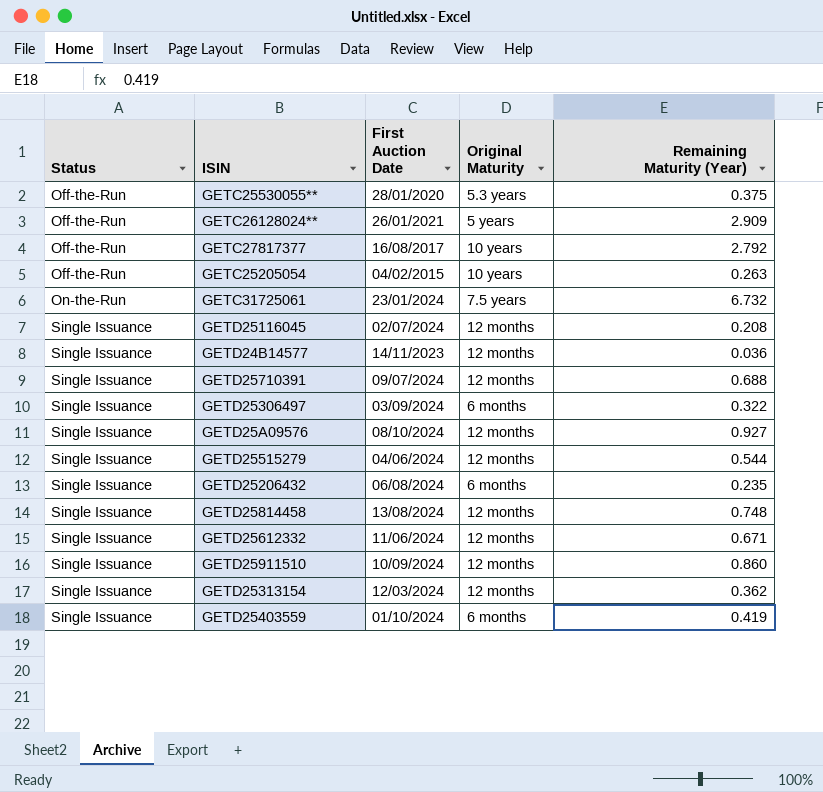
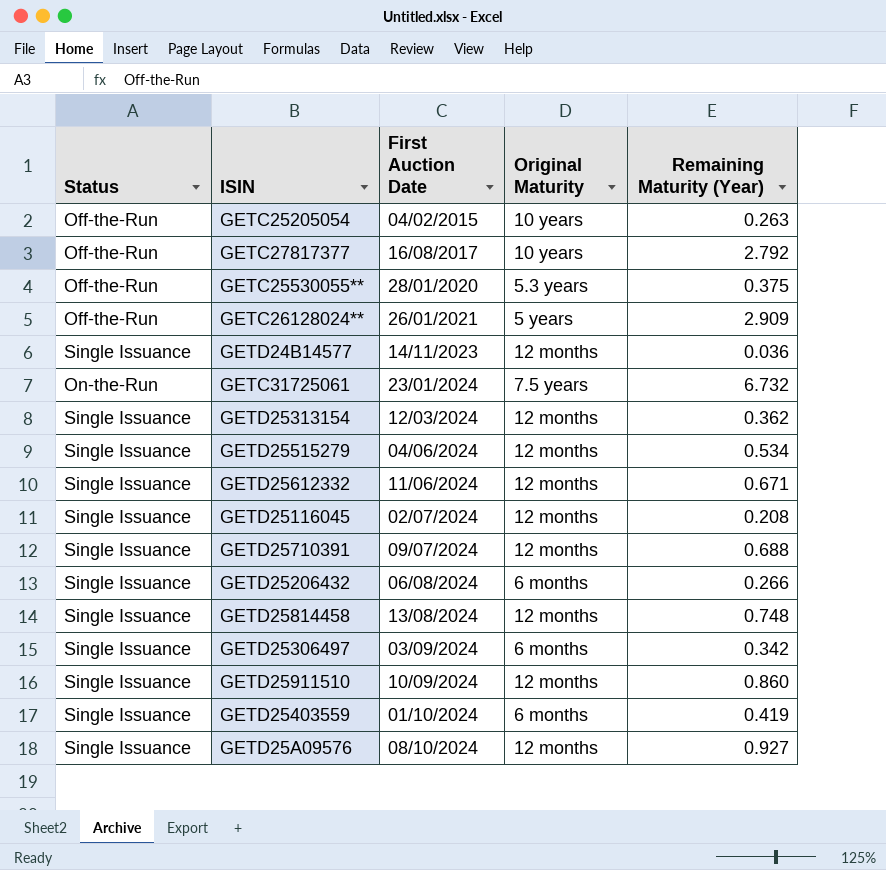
row order: Status ascending -> First Auction Date ascending
GETD25515279 | Remaining Maturity (Year): 0.544 -> 0.534
GETD25206432 | Remaining Maturity (Year): 0.235 -> 0.266
GETD25306497 | Remaining Maturity (Year): 0.322 -> 0.342

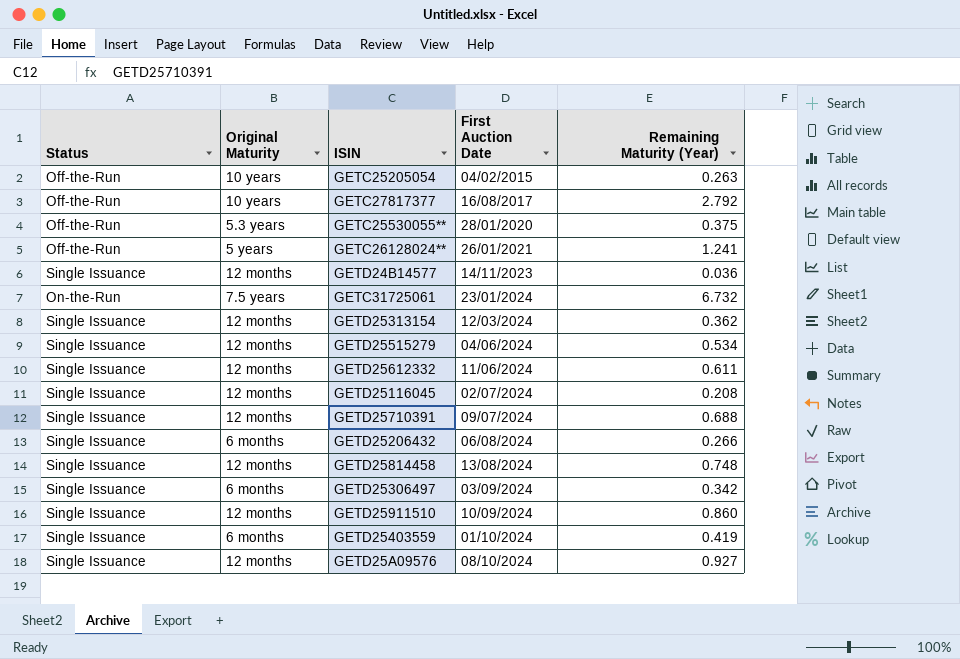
column Original Maturity | position: 4 -> 2
GETC26128024** | Remaining Maturity (Year): 2.909 -> 1.241
GETD25612332 | Remaining Maturity (Year): 0.671 -> 0.611

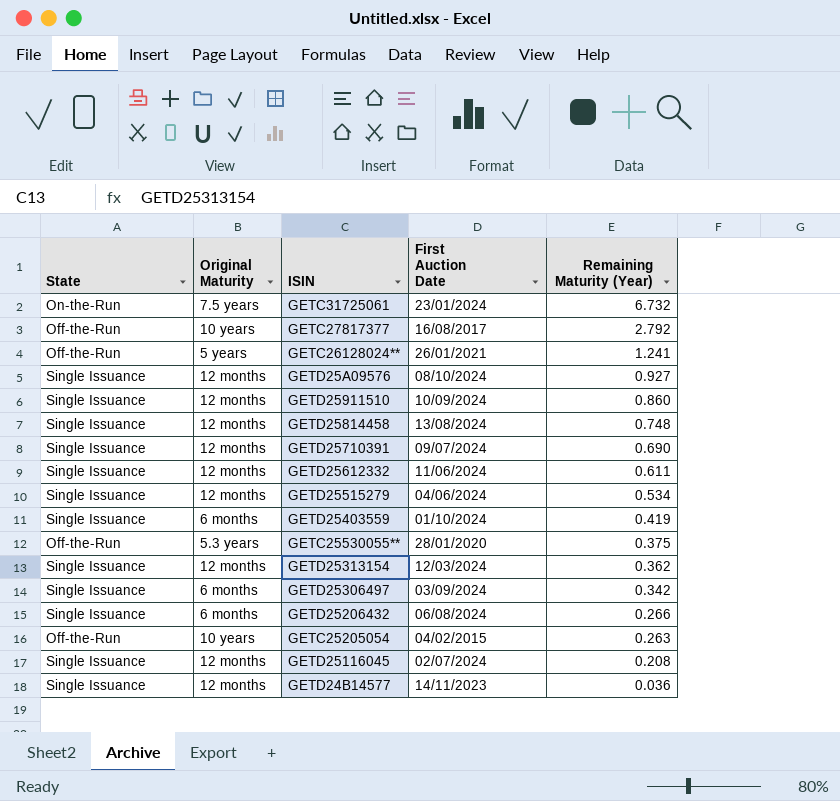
row order: First Auction Date ascending -> Remaining Maturity (Year) descending
column name: Status -> State
GETD25710391 | Remaining Maturity (Year): 0.688 -> 0.690

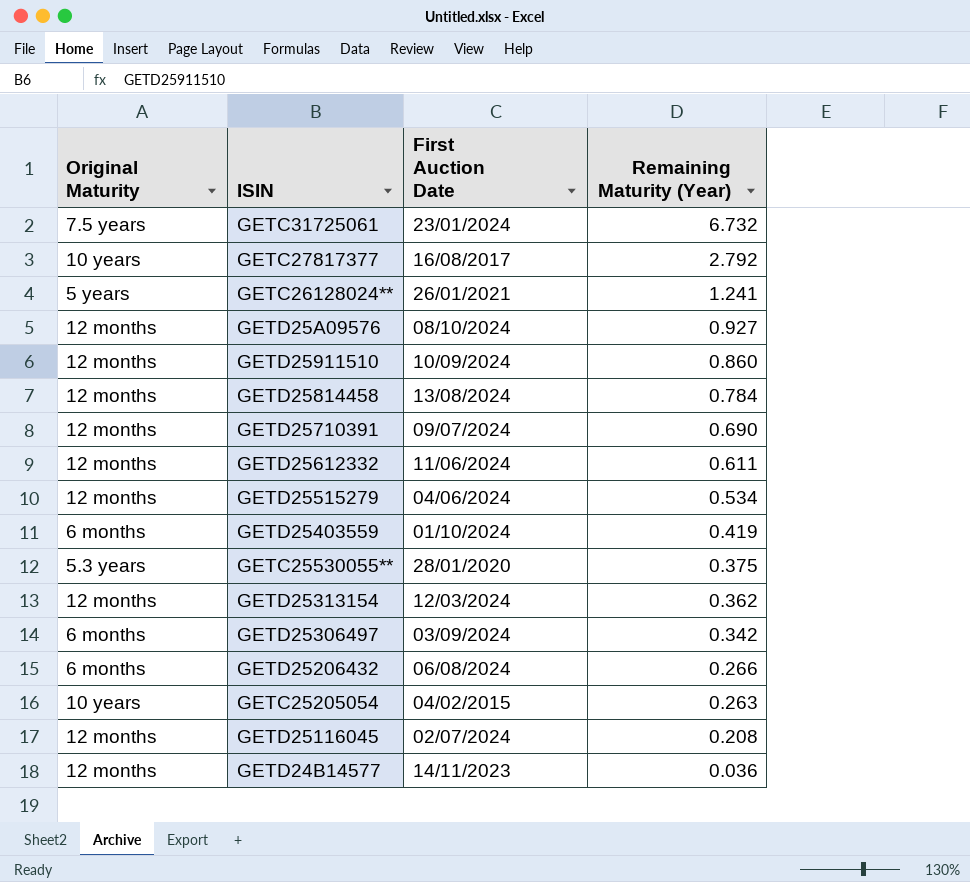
column State | position: 1 -> none
GETD25814458 | Remaining Maturity (Year): 0.748 -> 0.784

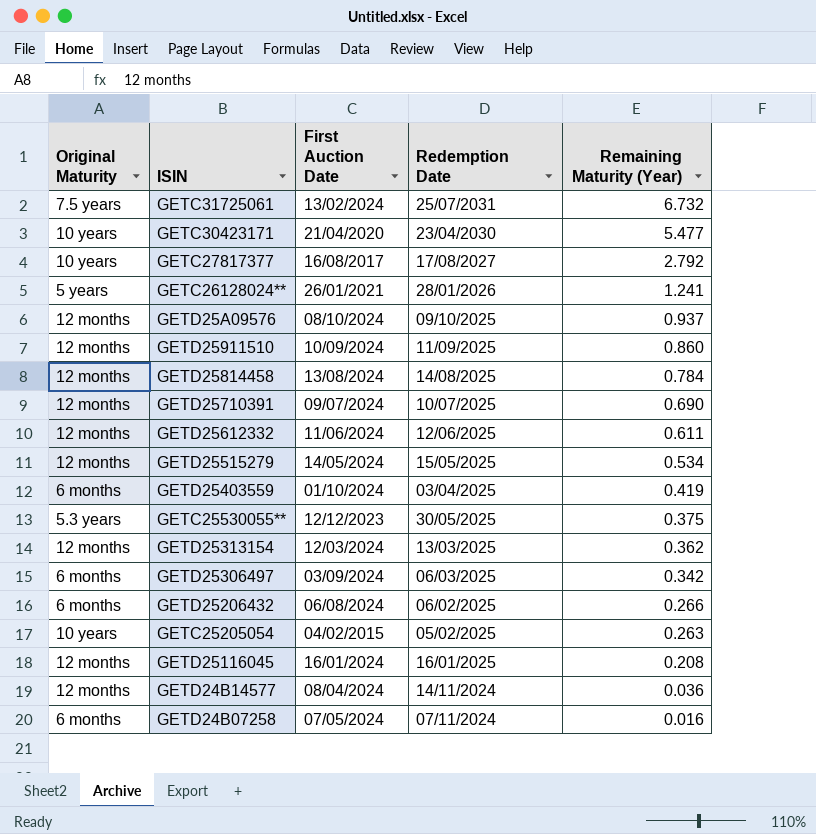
column Redemption Date | position: none -> 4
GETC31725061 | First Auction Date: 23/01/2024 -> 13/02/2024
row GETC30423171: none -> 10 years | 21/04/2020 | 23/04/2030 | 5.477
GETD25A09576 | Remaining Maturity (Year): 0.927 -> 0.937
GETD25515279 | First Auction Date: 04/06/2024 -> 14/05/2024
GETC25530055** | First Auction Date: 28/01/2020 -> 12/12/2023
GETD25116045 | First Auction Date: 02/07/2024 -> 16/01/2024
GETD24B14577 | First Auction Date: 14/11/2023 -> 08/04/2024
row GETD24B07258: none -> 6 months | 07/05/2024 | 07/11/2024 | 0.016

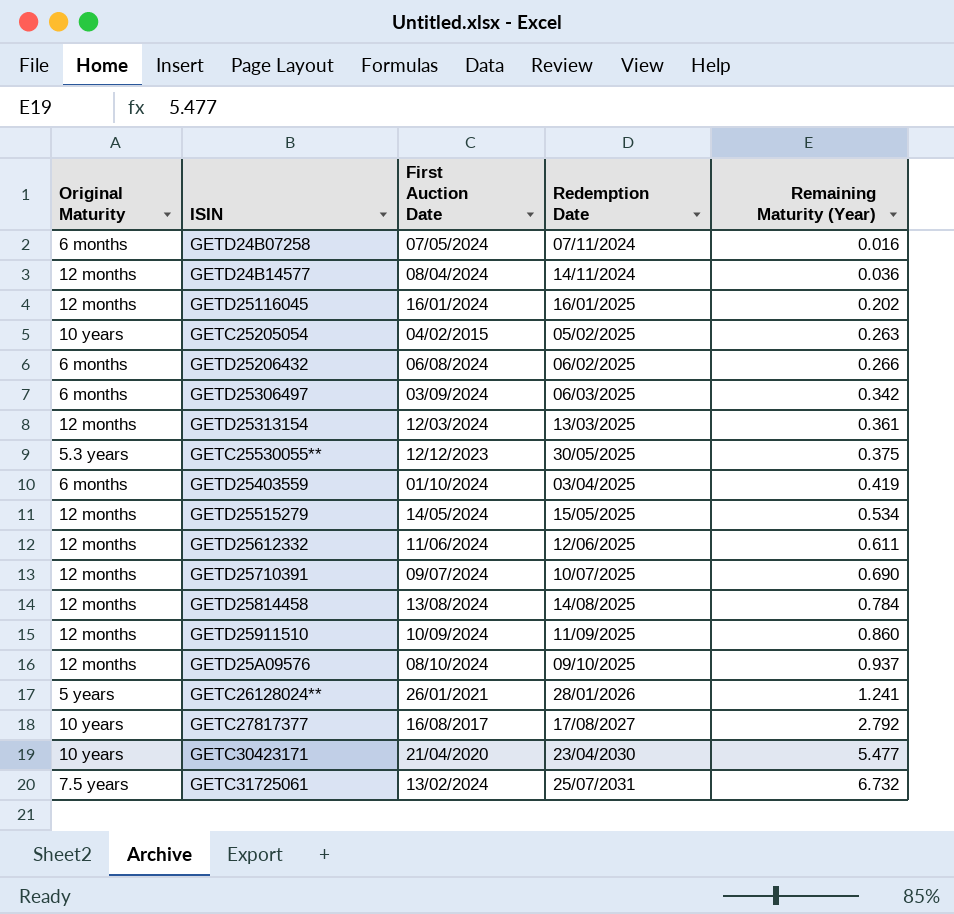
row order: Remaining Maturity (Year) descending -> Remaining Maturity (Year) ascending
GETD25116045 | Remaining Maturity (Year): 0.208 -> 0.202
GETD25313154 | Remaining Maturity (Year): 0.362 -> 0.361

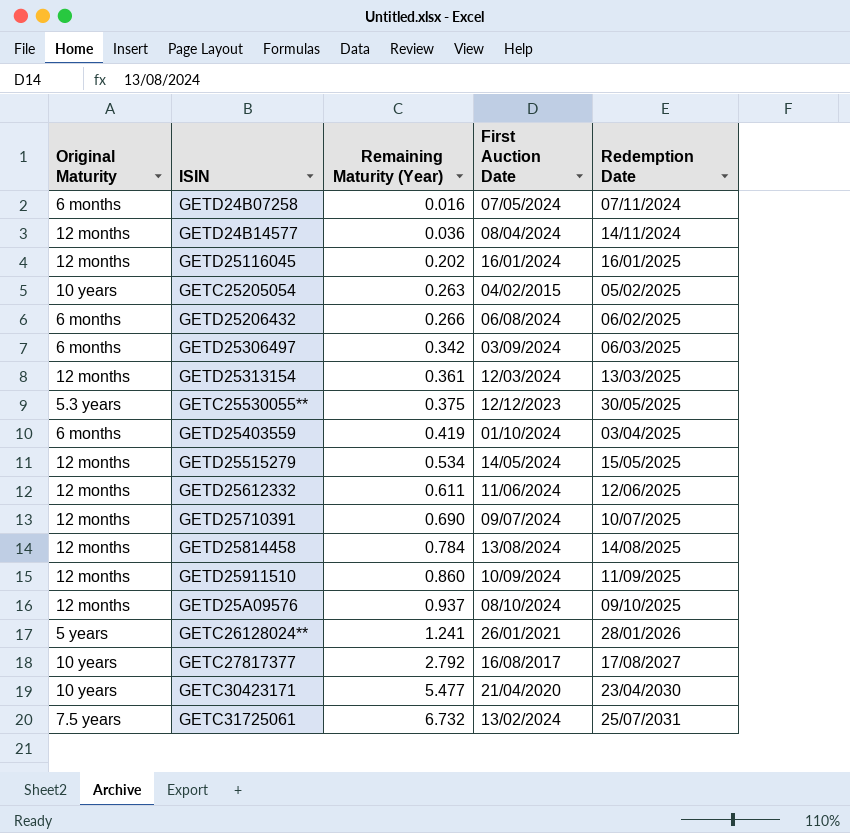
column Remaining Maturity (Year) | position: 5 -> 3

